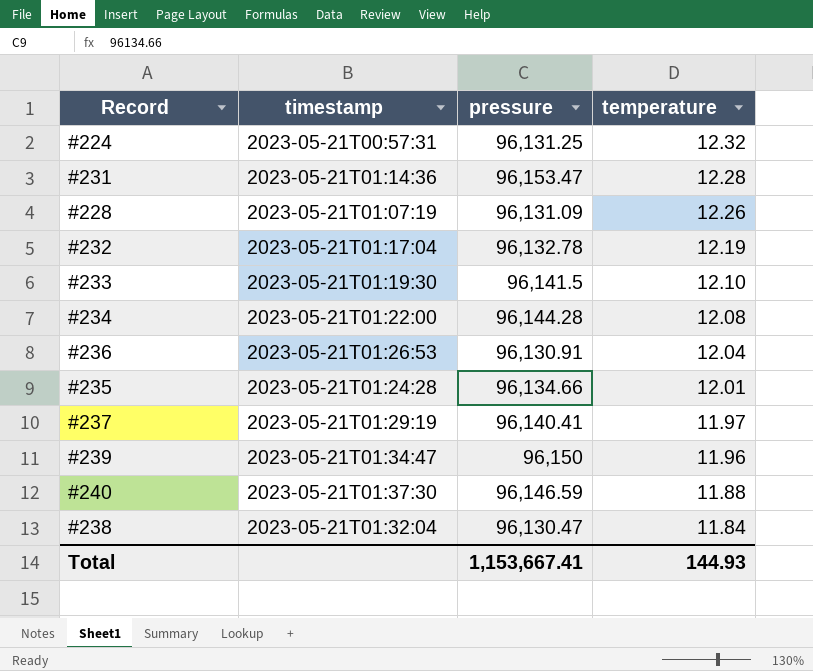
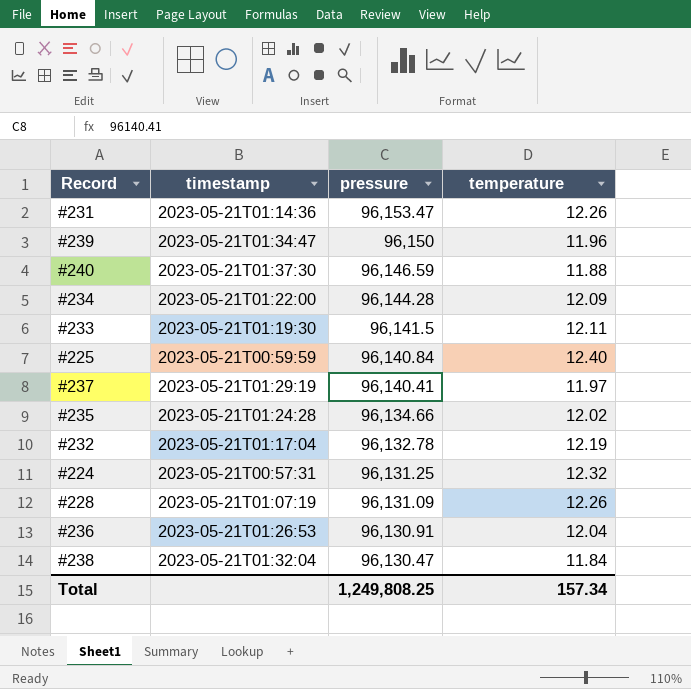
row order: temperature descending -> pressure descending
#231 | temperature: 12.28 -> 12.26
#234 | temperature: 12.08 -> 12.09
#233 | temperature: 12.10 -> 12.11
row #225: none -> 2023-05-21T00:59:59 | 96,140.84 | 12.40
#235 | temperature: 12.01 -> 12.02
Total | pressure: 1,153,667.41 -> 1,249,808.25
Total | temperature: 144.93 -> 157.34

